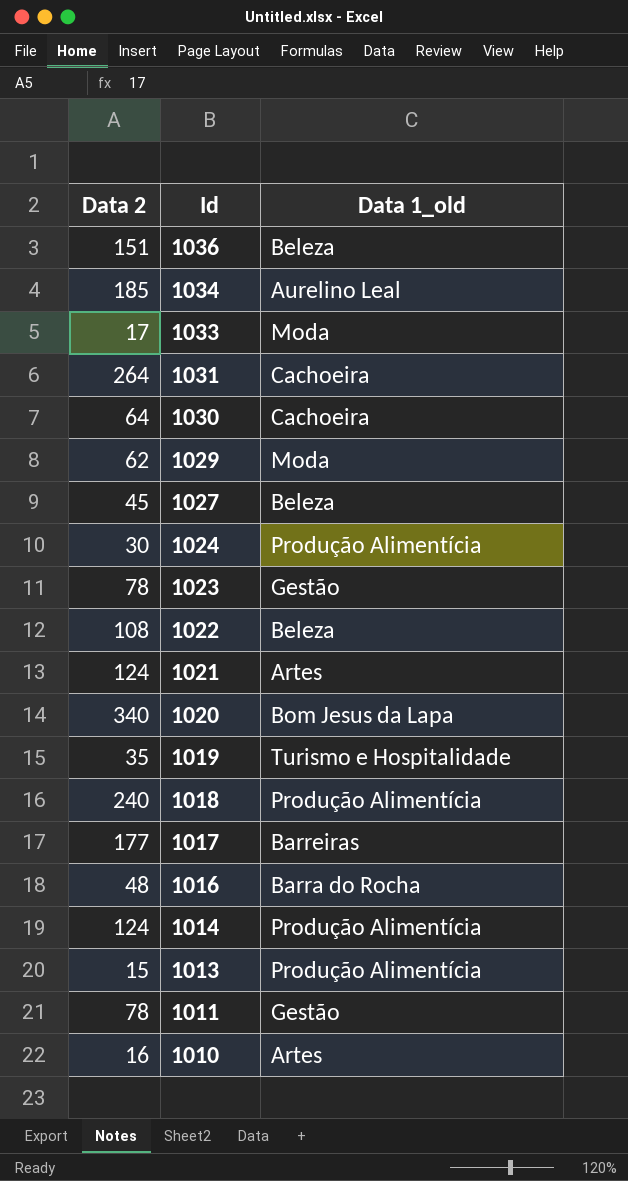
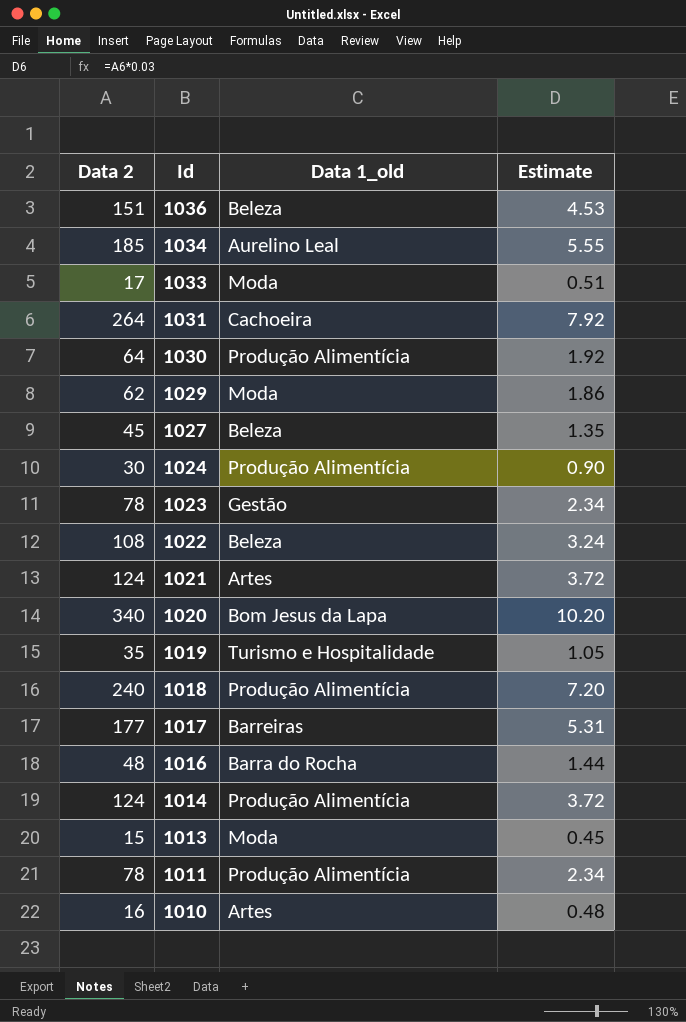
column Estimate | formula: none -> [Data 2] * 0.03
1030 | Data 1_old: Cachoeira -> Produção Alimentícia
1013 | Data 1_old: Produção Alimentícia -> Moda
1011 | Data 1_old: Gestão -> Produção Alimentícia

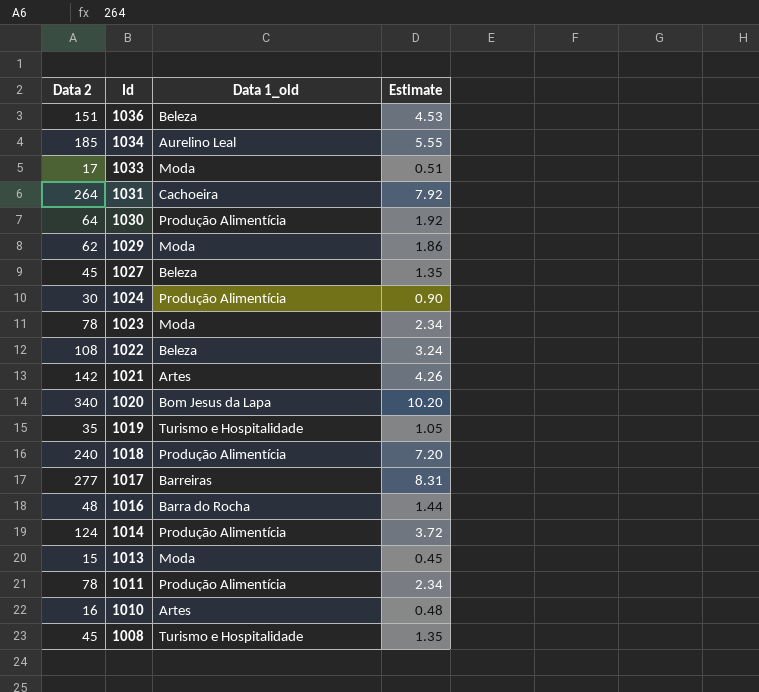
1023 | Data 1_old: Gestão -> Moda
1021 | Data 2: 124 -> 142
1021 | Estimate: 3.72 -> 4.26
1017 | Data 2: 177 -> 277
1017 | Estimate: 5.31 -> 8.31
row 1008: none -> 45 | Turismo e Hospitalidade | 1.35

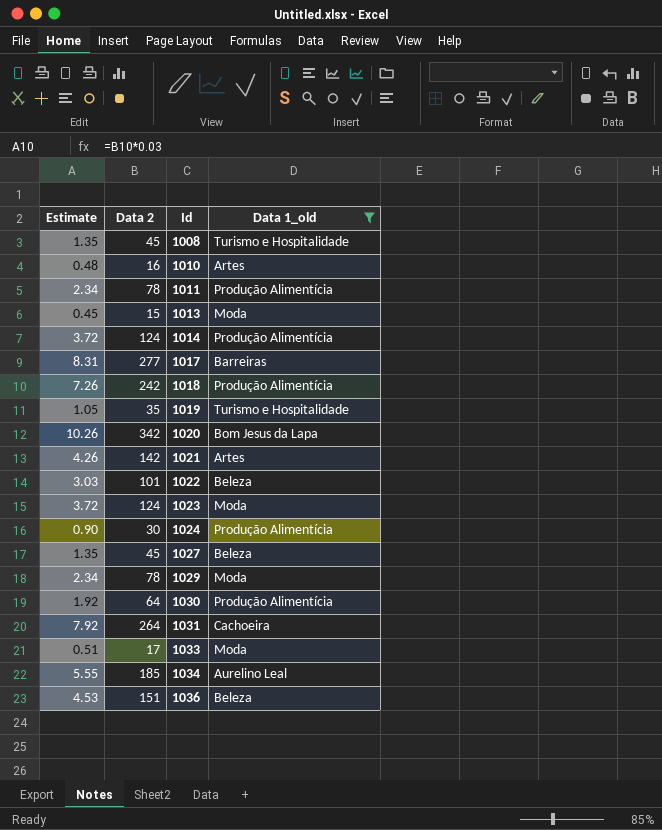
filter: none -> Data 1_old != Barra do Rocha
row order: Id descending -> Id ascending
column Estimate | position: 4 -> 1
1018 | Estimate: 7.20 -> 7.26
1018 | Data 2: 240 -> 242
1020 | Estimate: 10.20 -> 10.26
1020 | Data 2: 340 -> 342
1022 | Estimate: 3.24 -> 3.03
1022 | Data 2: 108 -> 101
1023 | Estimate: 2.34 -> 3.72
1023 | Data 2: 78 -> 124
1029 | Estimate: 1.86 -> 2.34
1029 | Data 2: 62 -> 78

